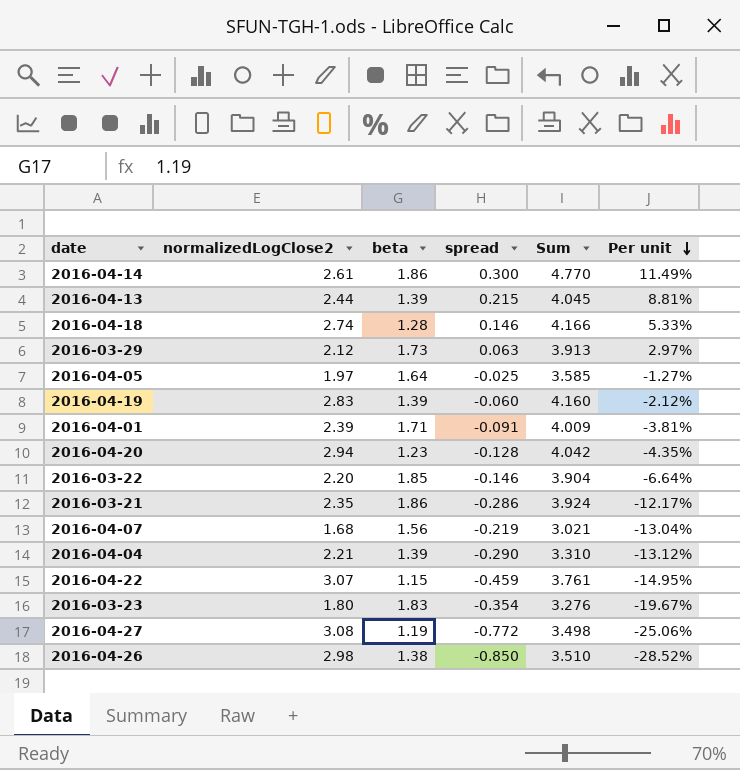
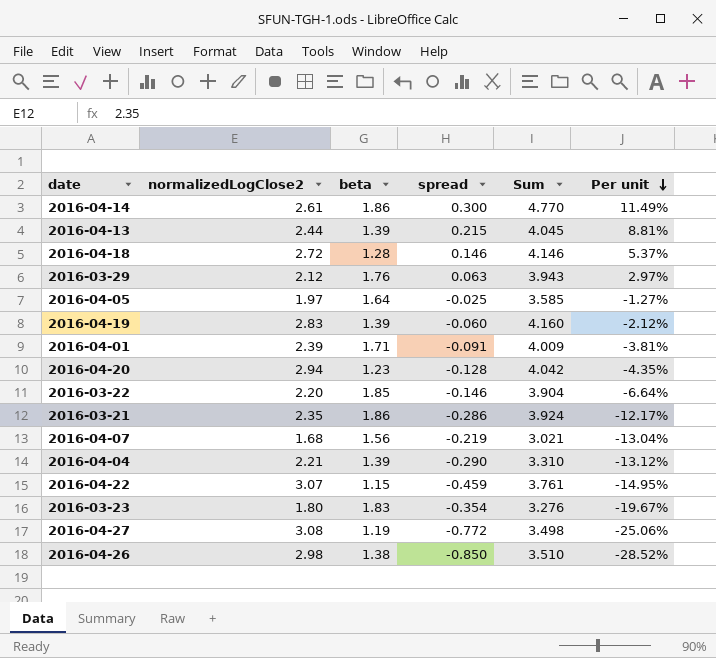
2016-04-18 | normalizedLogClose2: 2.74 -> 2.72
2016-04-18 | Sum: 4.166 -> 4.146
2016-04-18 | Per unit: 5.33% -> 5.37%
2016-03-29 | beta: 1.73 -> 1.76
2016-03-29 | Sum: 3.913 -> 3.943

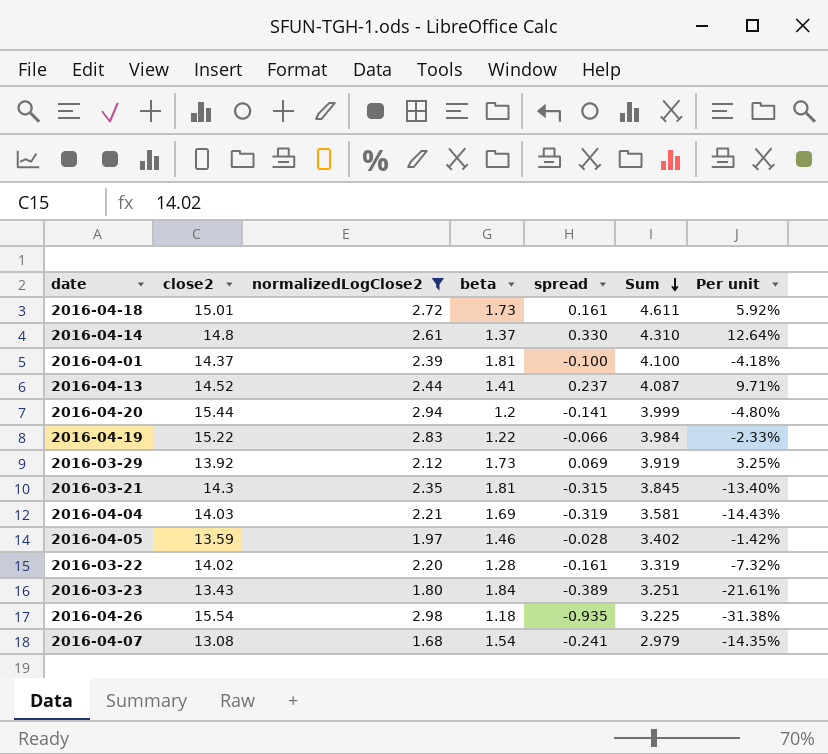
filter: none -> normalizedLogClose2 <= 2.98
row order: Per unit descending -> Sum descending
column close2 | position: none -> 2
2016-04-18 | beta: 1.28 -> 1.73
2016-04-18 | spread: 0.146 -> 0.161
2016-04-18 | Sum: 4.146 -> 4.611
2016-04-18 | Per unit: 5.37% -> 5.92%
2016-04-14 | beta: 1.86 -> 1.37
2016-04-14 | spread: 0.300 -> 0.330
2016-04-14 | Sum: 4.770 -> 4.310
2016-04-14 | Per unit: 11.49% -> 12.64%
2016-04-01 | beta: 1.71 -> 1.81
2016-04-01 | spread: -0.091 -> -0.100
2016-04-01 | Sum: 4.009 -> 4.100
2016-04-01 | Per unit: -3.81% -> -4.18%
2016-04-13 | beta: 1.39 -> 1.41
2016-04-13 | spread: 0.215 -> 0.237
2016-04-13 | Sum: 4.045 -> 4.087
2016-04-13 | Per unit: 8.81% -> 9.71%
2016-04-20 | beta: 1.23 -> 1.2
2016-04-20 | spread: -0.128 -> -0.141
2016-04-20 | Sum: 4.042 -> 3.999
2016-04-20 | Per unit: -4.35% -> -4.80%
2016-04-19 | beta: 1.39 -> 1.22
2016-04-19 | spread: -0.060 -> -0.066
2016-04-19 | Sum: 4.160 -> 3.984
2016-04-19 | Per unit: -2.12% -> -2.33%
2016-03-29 | beta: 1.76 -> 1.73
2016-03-29 | spread: 0.063 -> 0.069
2016-03-29 | Sum: 3.943 -> 3.919
2016-03-29 | Per unit: 2.97% -> 3.25%
2016-03-21 | beta: 1.86 -> 1.81
2016-03-21 | spread: -0.286 -> -0.315
2016-03-21 | Sum: 3.924 -> 3.845
2016-03-21 | Per unit: -12.17% -> -13.40%
2016-04-04 | beta: 1.39 -> 1.69
2016-04-04 | spread: -0.290 -> -0.319
2016-04-04 | Sum: 3.310 -> 3.581
2016-04-04 | Per unit: -13.12% -> -14.43%
2016-04-05 | beta: 1.64 -> 1.46
2016-04-05 | spread: -0.025 -> -0.028
2016-04-05 | Sum: 3.585 -> 3.402
2016-04-05 | Per unit: -1.27% -> -1.42%
2016-03-22 | beta: 1.85 -> 1.28
2016-03-22 | spread: -0.146 -> -0.161
2016-03-22 | Sum: 3.904 -> 3.319
2016-03-22 | Per unit: -6.64% -> -7.32%
2016-03-23 | beta: 1.83 -> 1.84
2016-03-23 | spread: -0.354 -> -0.389
2016-03-23 | Sum: 3.276 -> 3.251
2016-03-23 | Per unit: -19.67% -> -21.61%
2016-04-26 | beta: 1.38 -> 1.18
2016-04-26 | spread: -0.850 -> -0.935
2016-04-26 | Sum: 3.510 -> 3.225
2016-04-26 | Per unit: -28.52% -> -31.38%
2016-04-07 | beta: 1.56 -> 1.54
2016-04-07 | spread: -0.219 -> -0.241
2016-04-07 | Sum: 3.021 -> 2.979
2016-04-07 | Per unit: -13.04% -> -14.35%

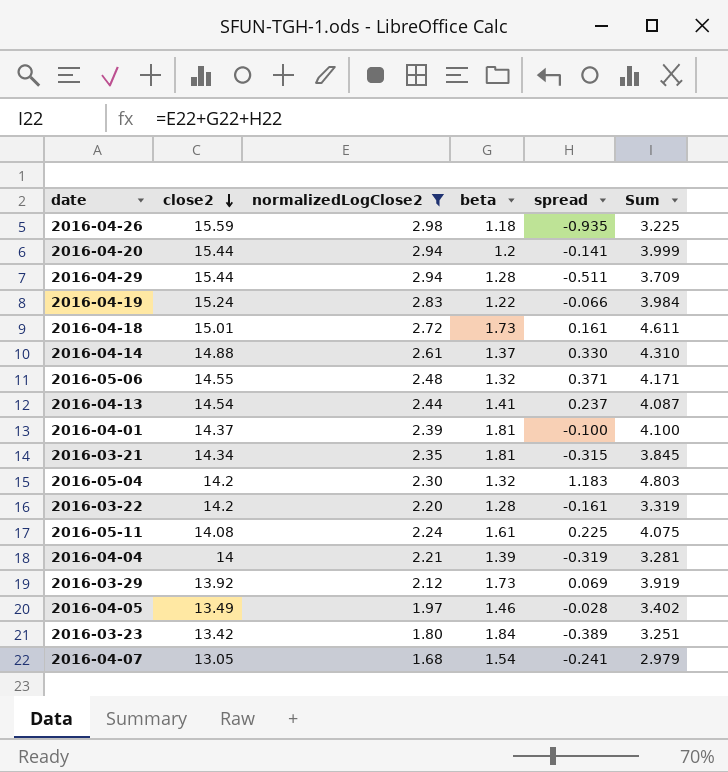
row order: Sum descending -> close2 descending
column Per unit | formula: [spread] / [normalizedLogClose2] -> none
2016-04-26 | close2: 15.54 -> 15.59
row 2016-04-29: none -> 15.44 | 2.94 | 1.28 | -0.511 | 3.709
2016-04-19 | close2: 15.22 -> 15.24
2016-04-14 | close2: 14.8 -> 14.88
row 2016-05-06: none -> 14.55 | 2.48 | 1.32 | 0.371 | 4.171
2016-04-13 | close2: 14.52 -> 14.54
2016-03-21 | close2: 14.3 -> 14.34
row 2016-05-04: none -> 14.2 | 2.30 | 1.32 | 1.183 | 4.803
2016-03-22 | close2: 14.02 -> 14.2
row 2016-05-11: none -> 14.08 | 2.24 | 1.61 | 0.225 | 4.075
2016-04-04 | close2: 14.03 -> 14
2016-04-04 | beta: 1.69 -> 1.39
2016-04-04 | Sum: 3.581 -> 3.281
2016-04-05 | close2: 13.59 -> 13.49
2016-03-23 | close2: 13.43 -> 13.42
2016-04-07 | close2: 13.08 -> 13.05

